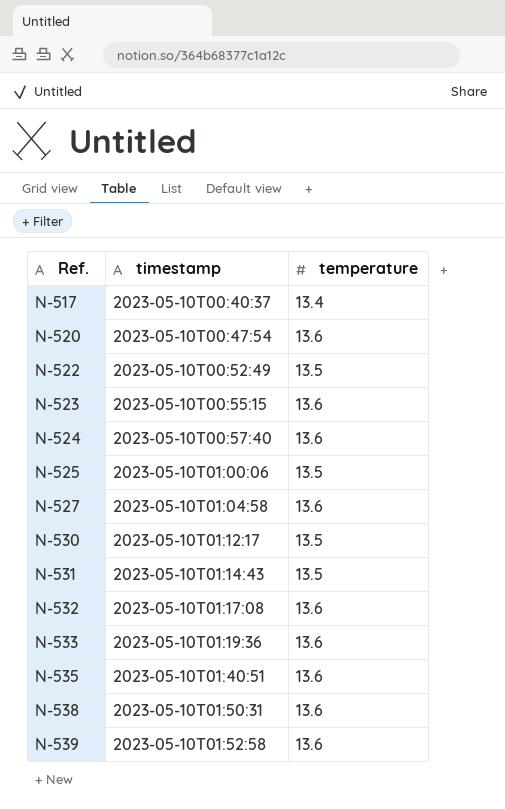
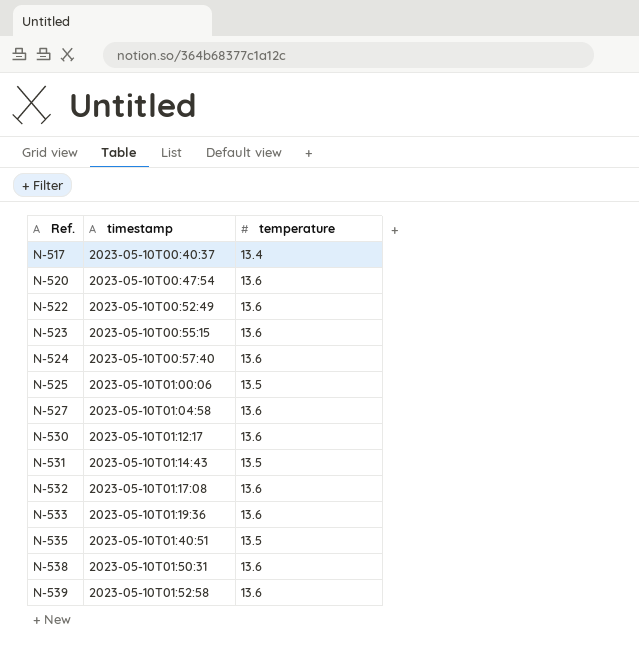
N-522 | temperature: 13.5 -> 13.6
N-530 | temperature: 13.5 -> 13.6
N-535 | temperature: 13.6 -> 13.5

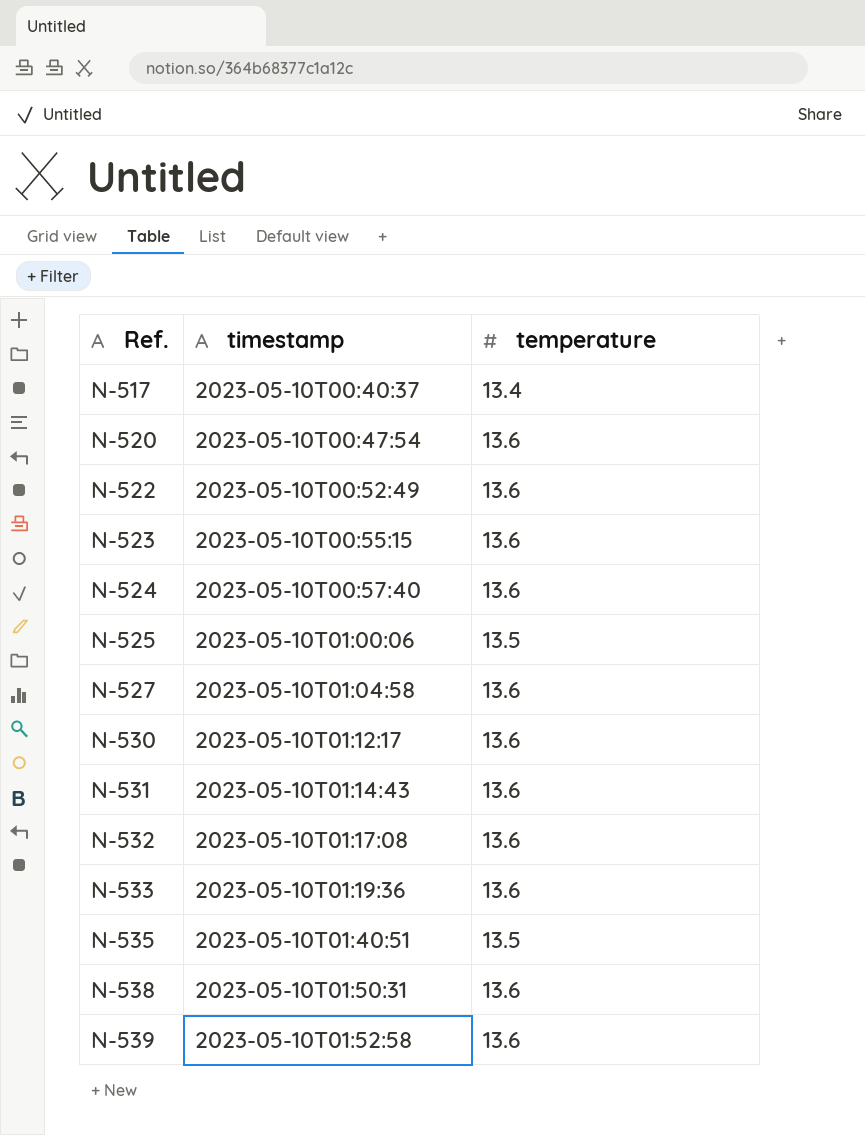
N-531 | temperature: 13.5 -> 13.6

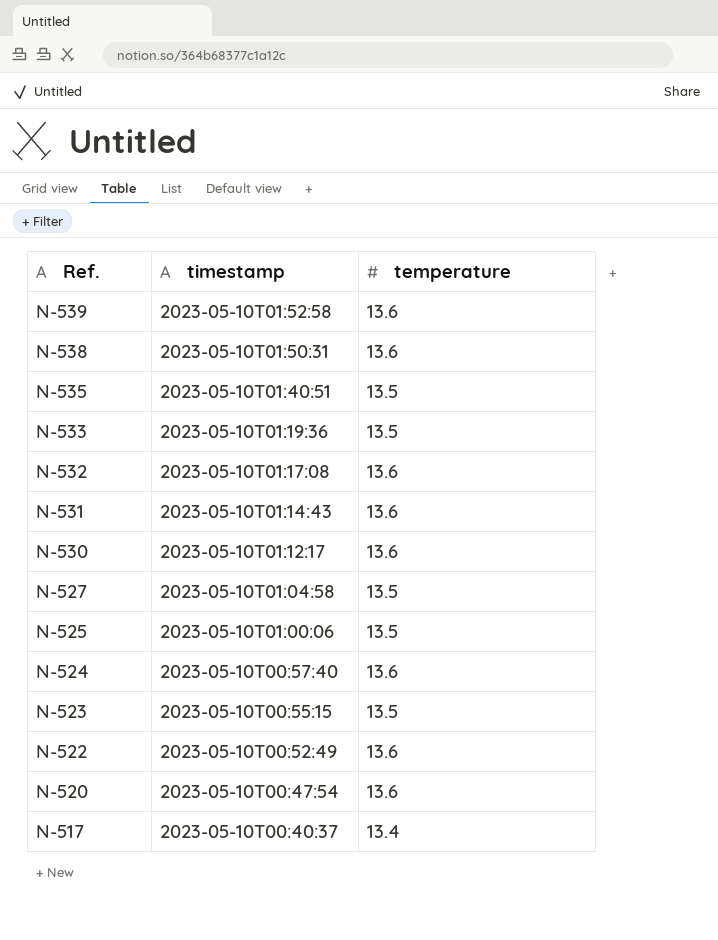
row order: Ref. ascending -> Ref. descending
N-533 | temperature: 13.6 -> 13.5
N-527 | temperature: 13.6 -> 13.5
N-523 | temperature: 13.6 -> 13.5

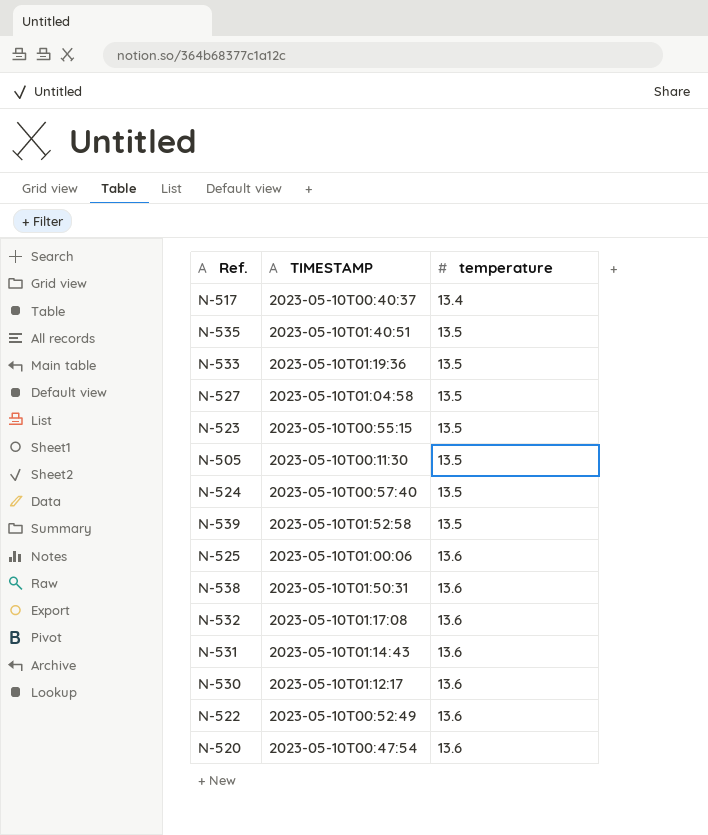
row order: Ref. descending -> temperature ascending
column name: timestamp -> TIMESTAMP
row N-505: none -> 2023-05-10T00:11:30 | 13.5
N-524 | temperature: 13.6 -> 13.5
N-539 | temperature: 13.6 -> 13.5
N-525 | temperature: 13.5 -> 13.6

